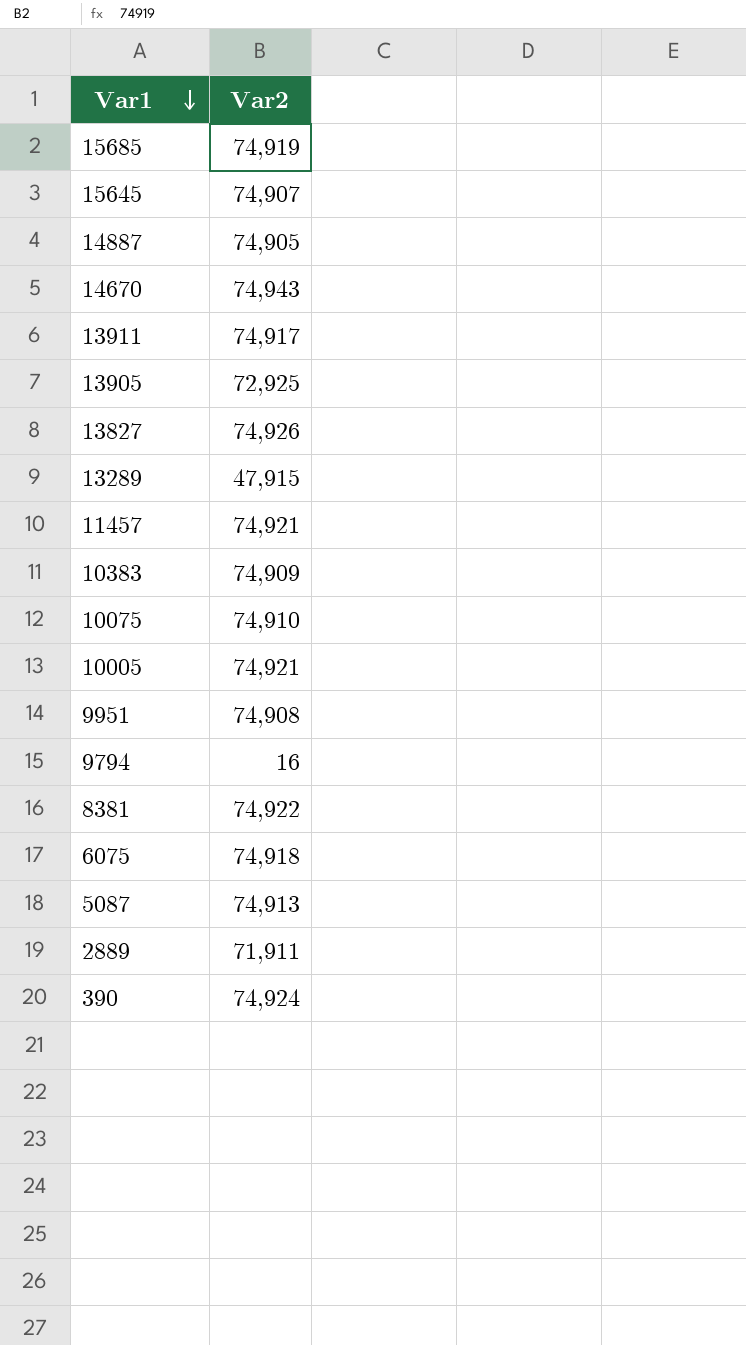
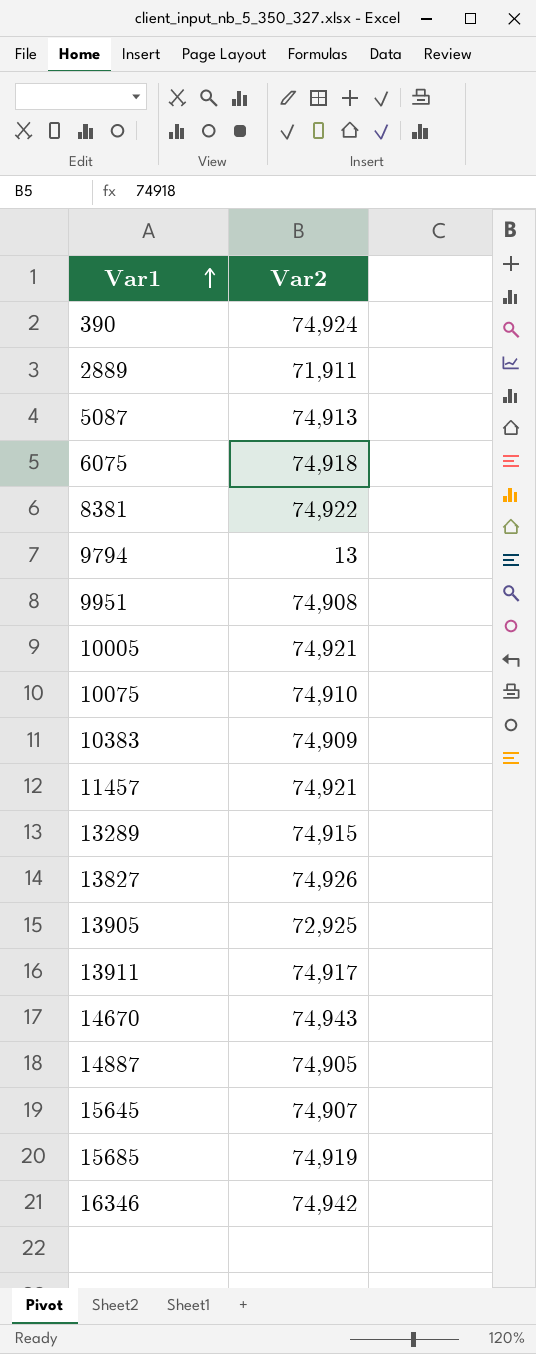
row order: Var1 descending -> Var1 ascending
9794 | Var2: 16 -> 13
13289 | Var2: 47,915 -> 74,915
row 16346: none -> 74,942

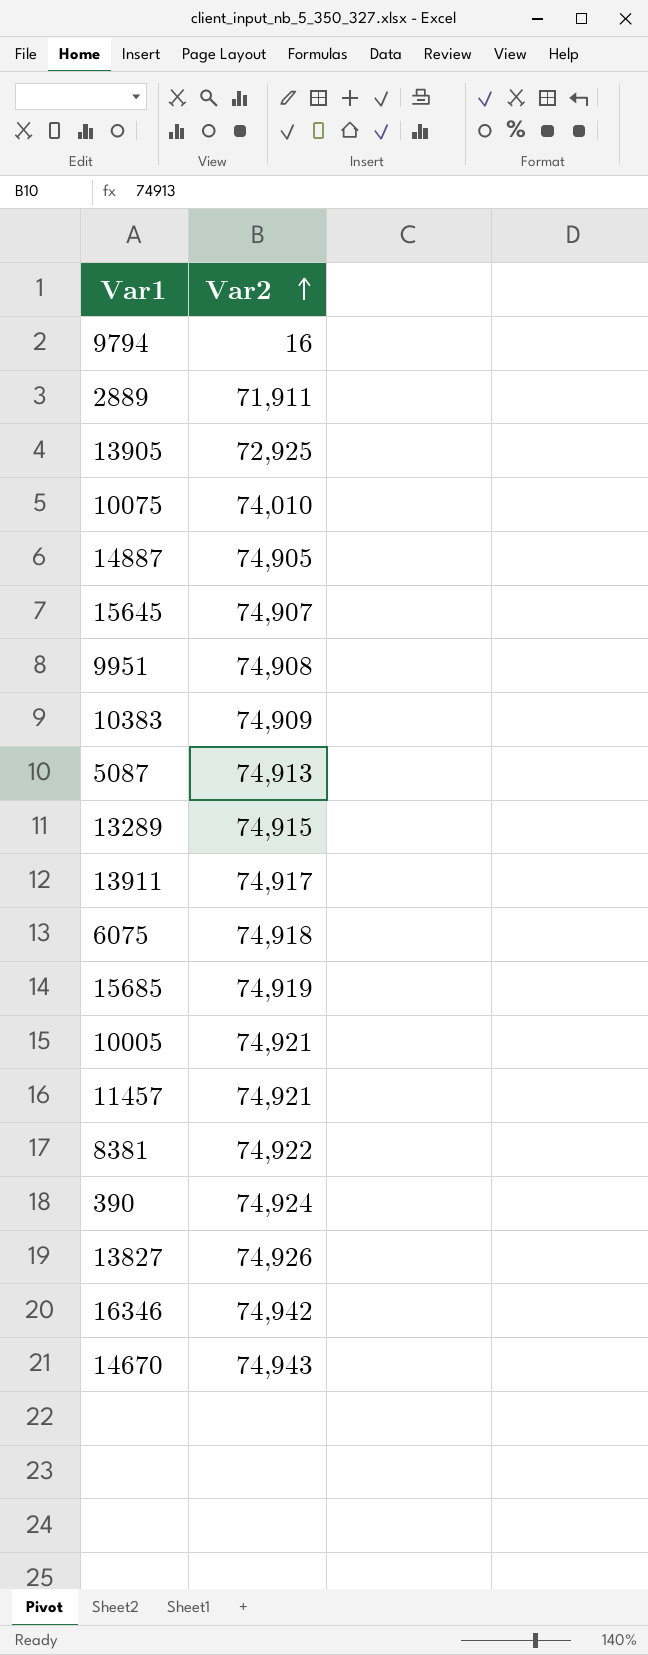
row order: Var1 ascending -> Var2 ascending
9794 | Var2: 13 -> 16
10075 | Var2: 74,910 -> 74,010

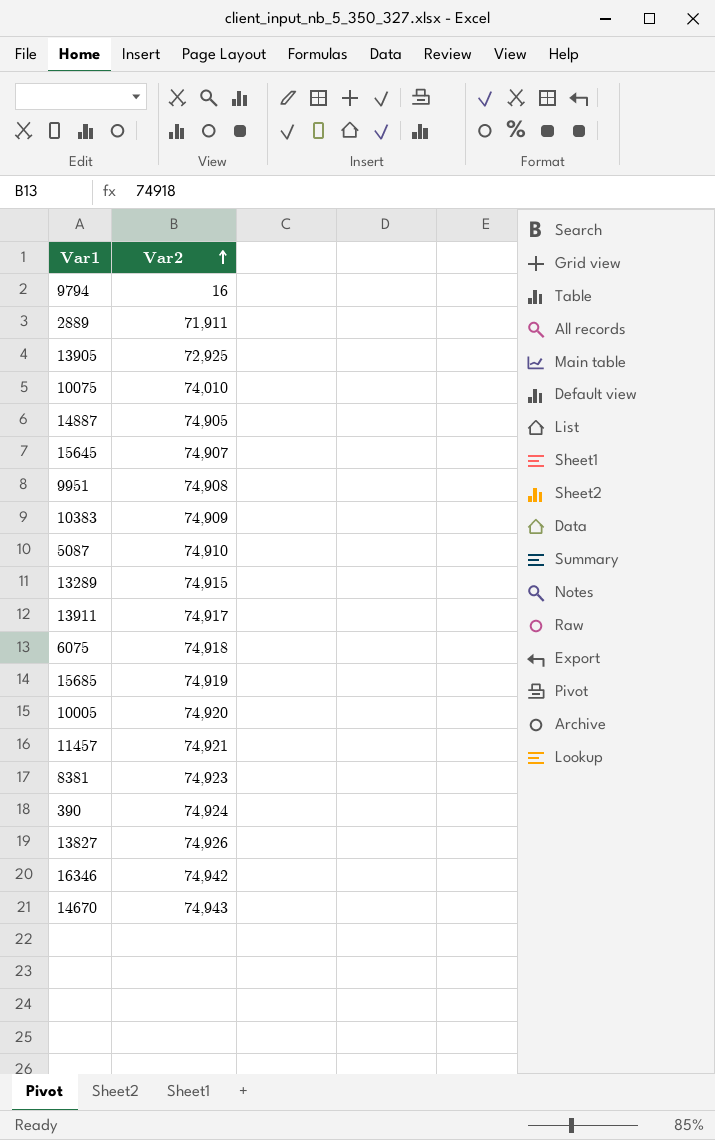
5087 | Var2: 74,913 -> 74,910
10005 | Var2: 74,921 -> 74,920
8381 | Var2: 74,922 -> 74,923

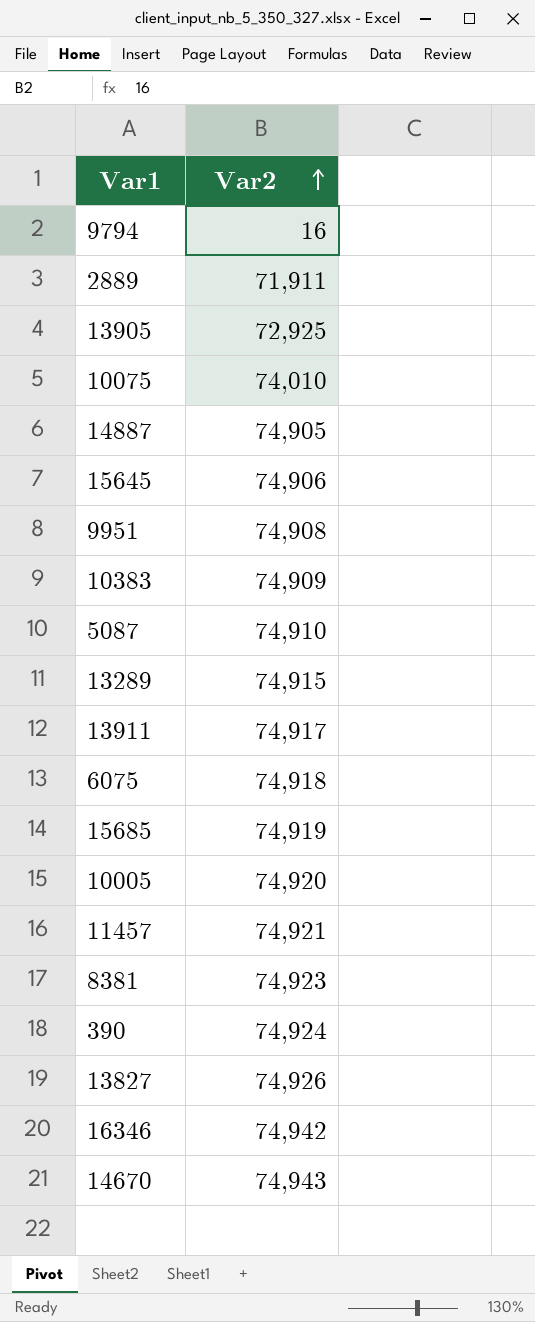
15645 | Var2: 74,907 -> 74,906

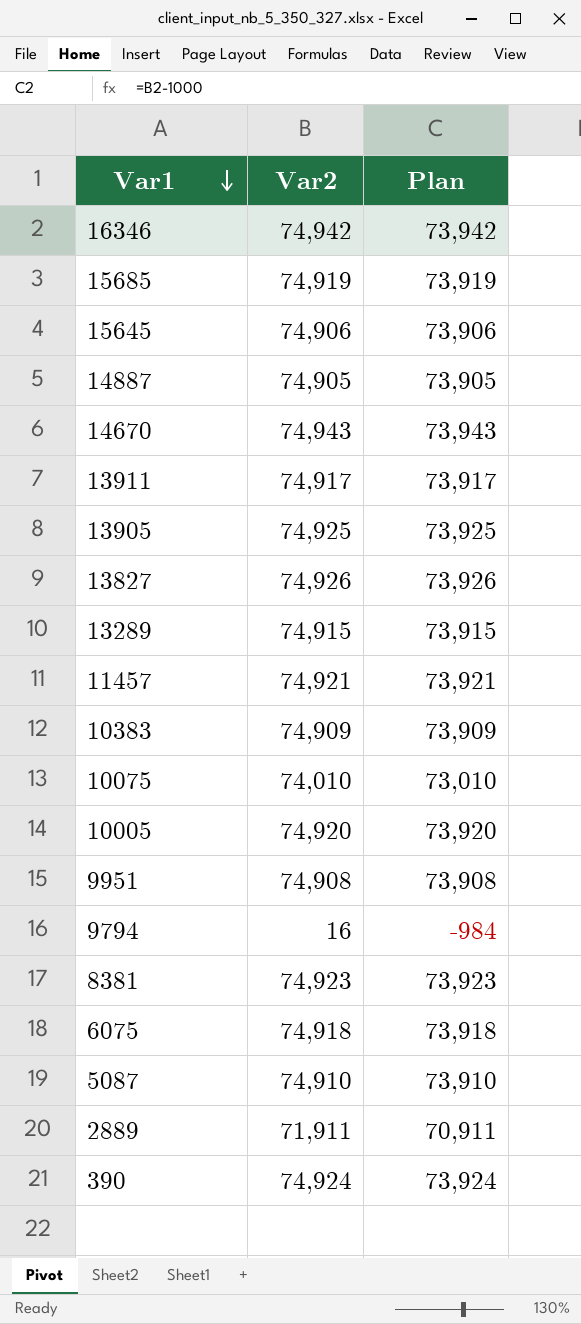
row order: Var2 ascending -> Var1 descending
column Plan | formula: none -> [Var2] - 1000
13905 | Var2: 72,925 -> 74,925

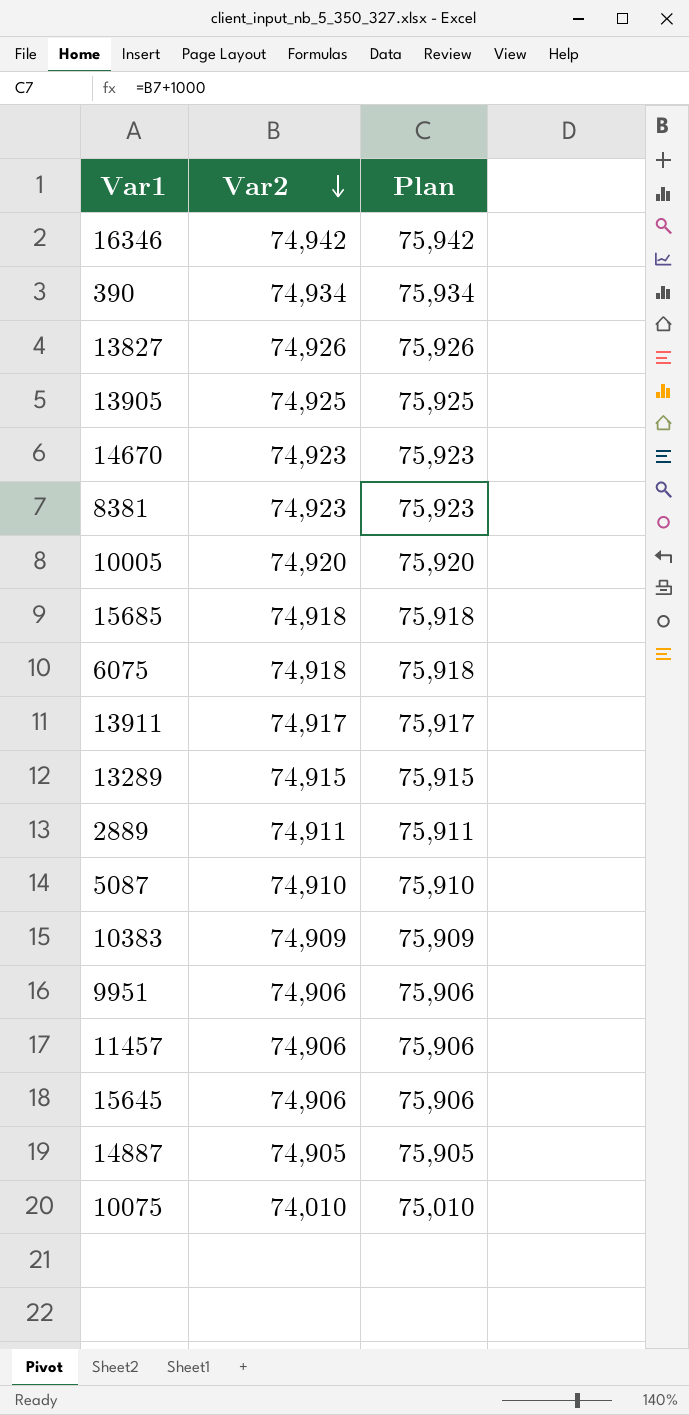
row order: Var1 descending -> Var2 descending
column Plan | formula: [Var2] - 1000 -> [Var2] + 1000
row 9794: 16 | -984 -> none
390 | Var2: 74,924 -> 74,934
14670 | Var2: 74,943 -> 74,923
15685 | Var2: 74,919 -> 74,918
2889 | Var2: 71,911 -> 74,911
9951 | Var2: 74,908 -> 74,906
11457 | Var2: 74,921 -> 74,906

